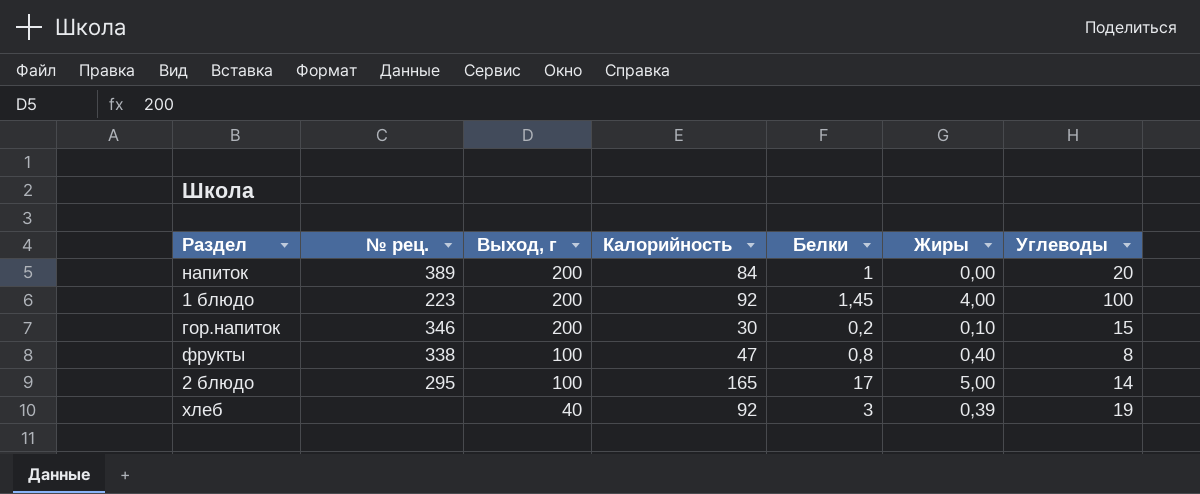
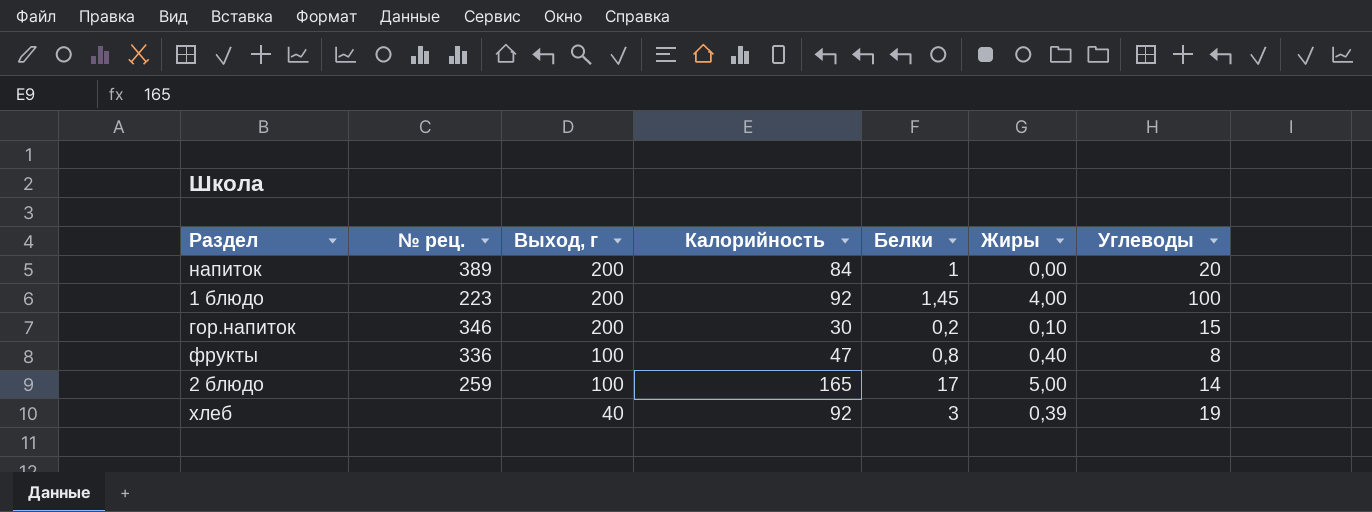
фрукты | № рец.: 338 -> 336
2 блюдо | № рец.: 295 -> 259

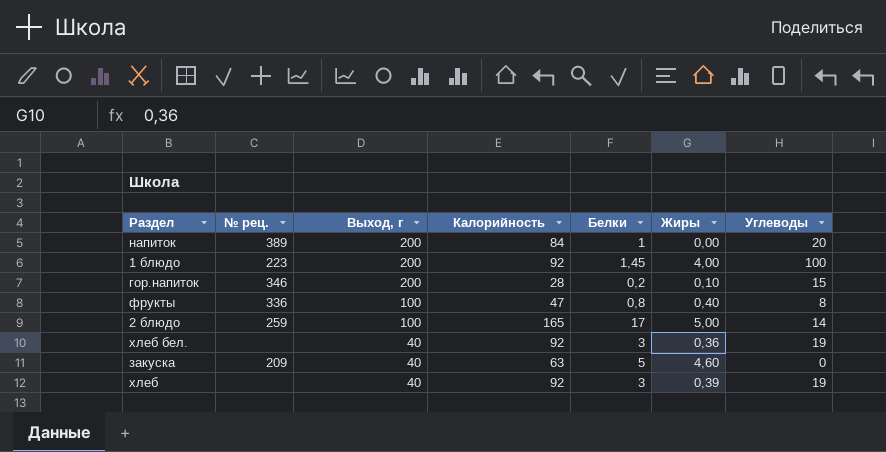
гор.напиток | Калорийность: 30 -> 28
row хлеб бел.: none -> none | 40 | 92 | 3 | 0,36 | 19
row закуска: none -> 209 | 40 | 63 | 5 | 4,60 | 0

